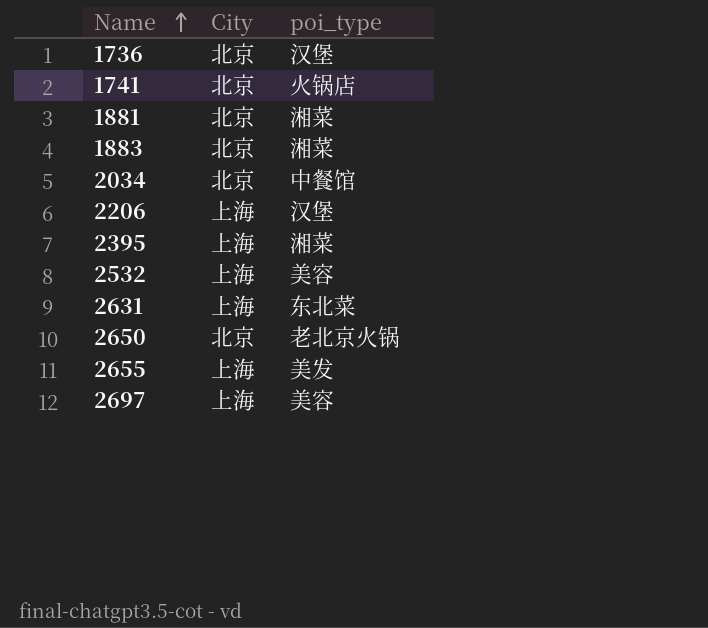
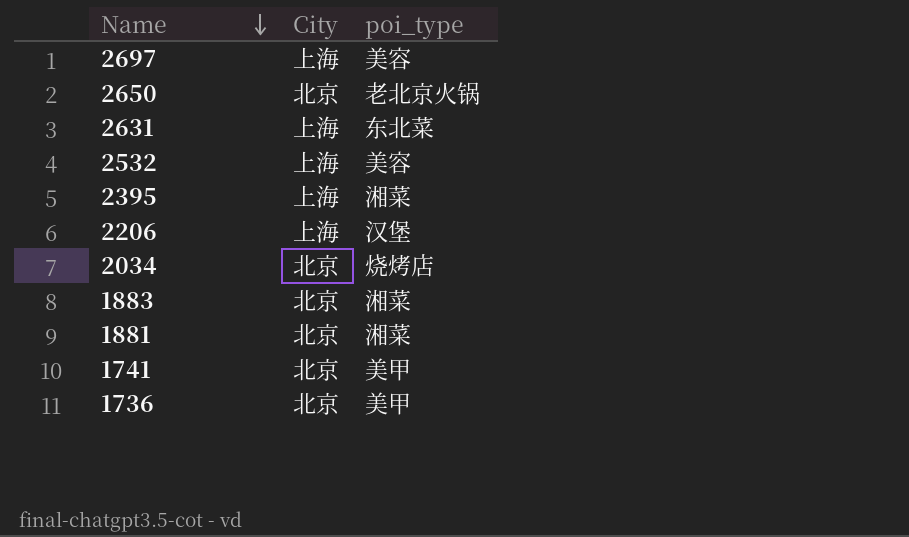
row order: Name ascending -> Name descending
row 2655: 上海 | 美发 -> none
2034 | poi_type: 中餐馆 -> 烧烤店
1741 | poi_type: 火锅店 -> 美甲
1736 | poi_type: 汉堡 -> 美甲

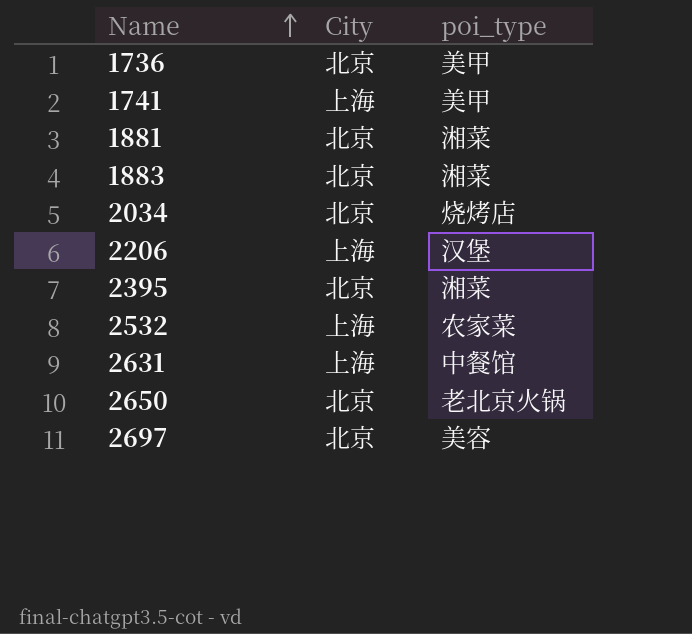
row order: Name descending -> Name ascending
1741 | City: 北京 -> 上海
2395 | City: 上海 -> 北京
2532 | poi_type: 美容 -> 农家菜
2631 | poi_type: 东北菜 -> 中餐馆
2697 | City: 上海 -> 北京

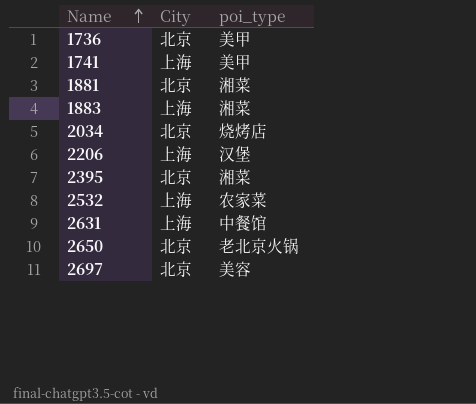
1883 | City: 北京 -> 上海

